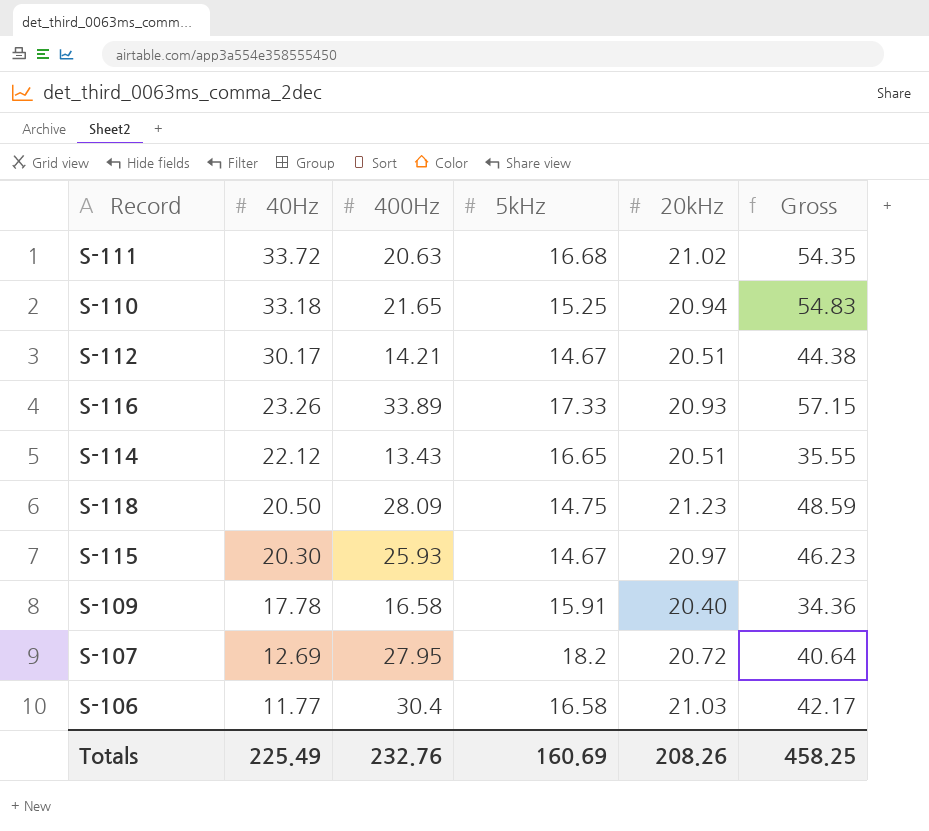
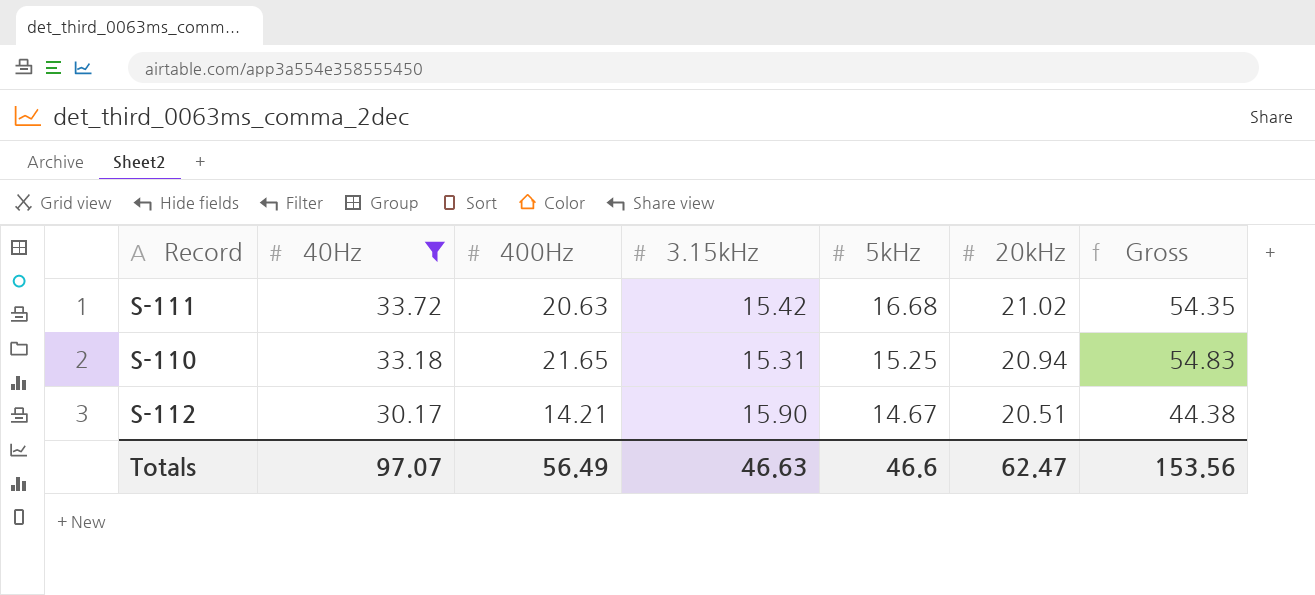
filter: none -> 40Hz >= 30.17
column 3.15kHz | position: none -> 4
Totals | 40Hz: 225.49 -> 97.07
Totals | 400Hz: 232.76 -> 56.49
Totals | 5kHz: 160.69 -> 46.6
Totals | 20kHz: 208.26 -> 62.47
Totals | Gross: 458.25 -> 153.56

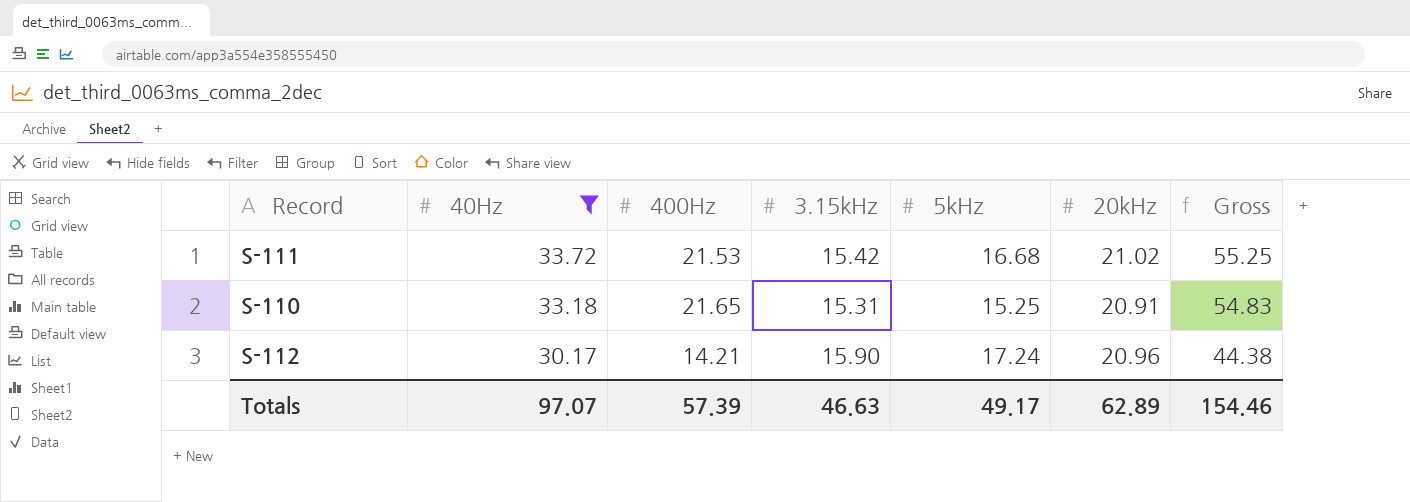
S-111 | 400Hz: 20.63 -> 21.53
S-111 | Gross: 54.35 -> 55.25
S-110 | 20kHz: 20.94 -> 20.91
S-112 | 5kHz: 14.67 -> 17.24
S-112 | 20kHz: 20.51 -> 20.96
Totals | 400Hz: 56.49 -> 57.39
Totals | 5kHz: 46.6 -> 49.17
Totals | 20kHz: 62.47 -> 62.89
Totals | Gross: 153.56 -> 154.46

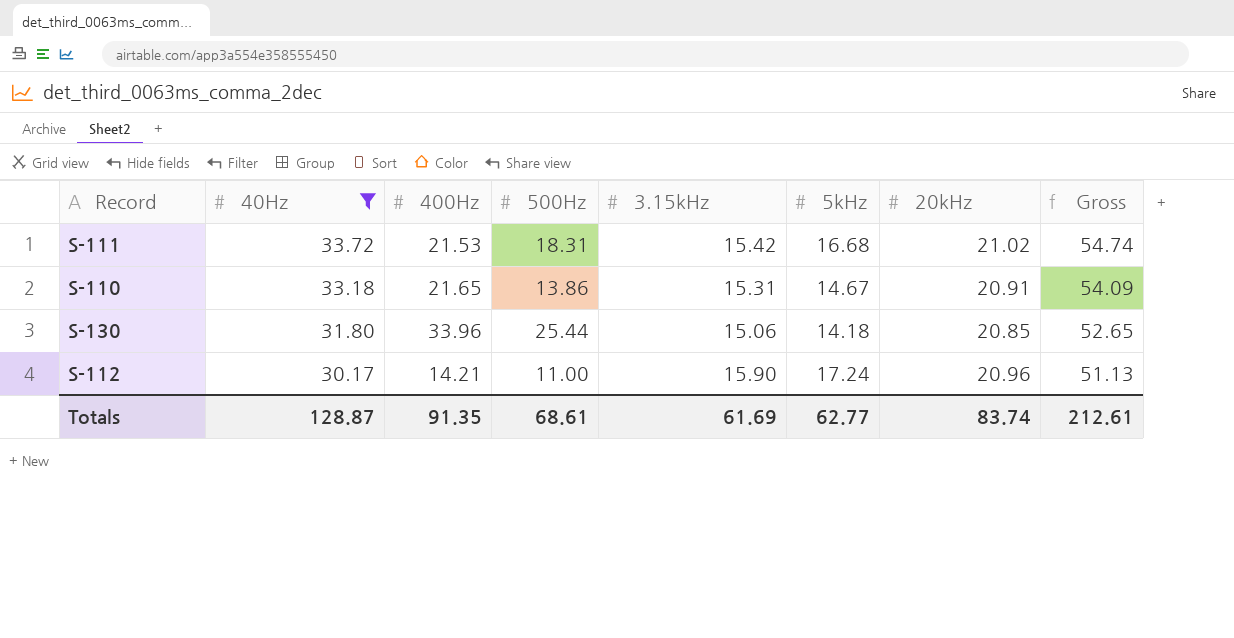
column 500Hz | position: none -> 4
column Gross | formula: [40Hz] + [400Hz] -> [40Hz] + [20kHz]
S-110 | 5kHz: 15.25 -> 14.67
row S-130: none -> 31.80 | 33.96 | 25.44 | 15.06 | 14.18 | 20.85 | 52.65
Totals | 40Hz: 97.07 -> 128.87
Totals | 400Hz: 57.39 -> 91.35
Totals | 3.15kHz: 46.63 -> 61.69
Totals | 5kHz: 49.17 -> 62.77
Totals | 20kHz: 62.89 -> 83.74
Totals | Gross: 154.46 -> 212.61

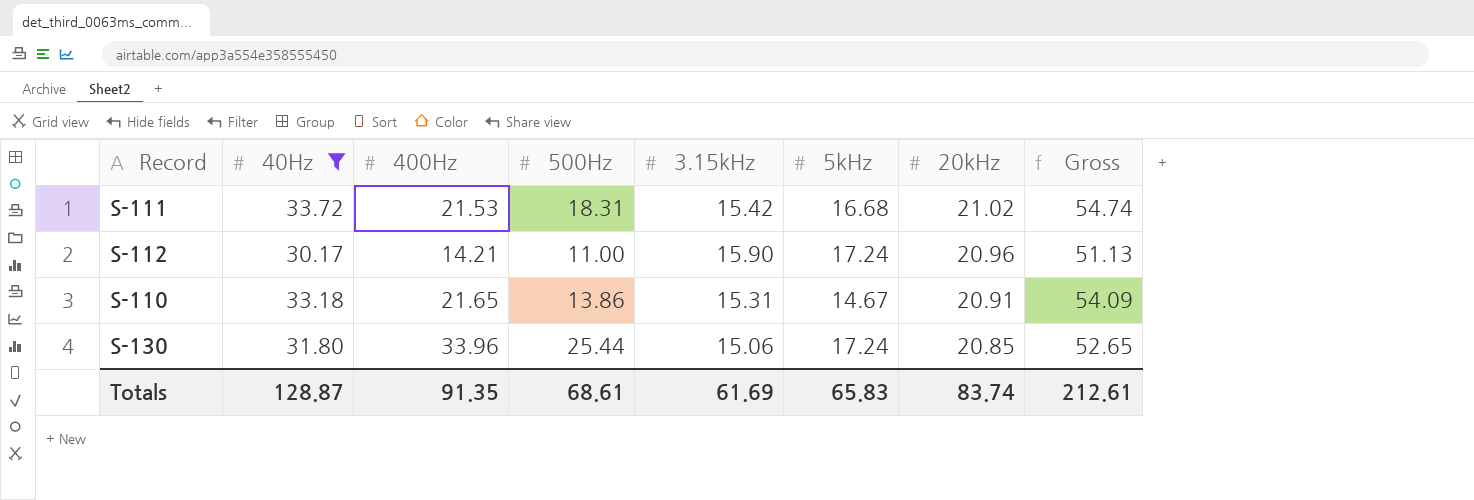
row order: 40Hz descending -> 20kHz descending
S-130 | 5kHz: 14.18 -> 17.24
Totals | 5kHz: 62.77 -> 65.83

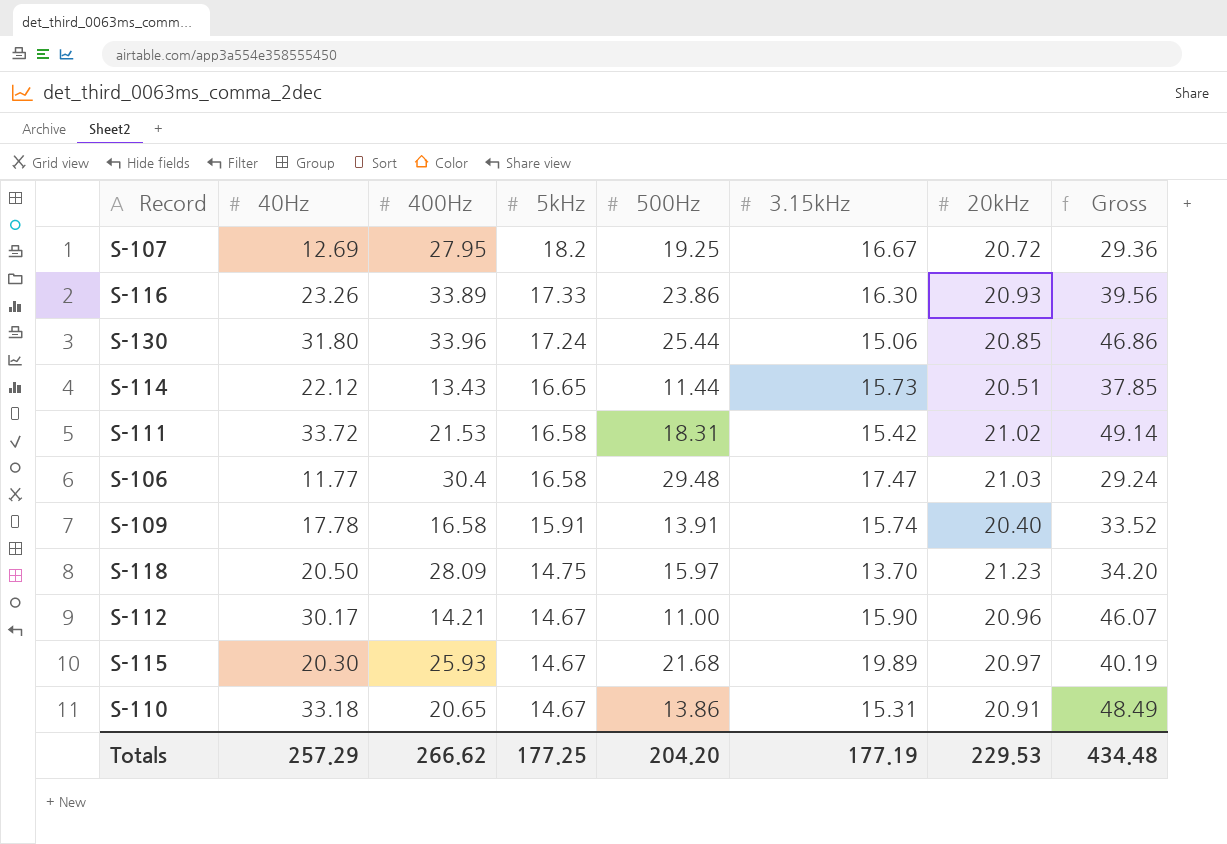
filter: 40Hz >= 30.17 -> none
row order: 20kHz descending -> 5kHz descending
column 5kHz | position: 6 -> 4
column Gross | formula: [40Hz] + [20kHz] -> [40Hz] + [3.15kHz]
S-111 | 5kHz: 16.68 -> 16.58
S-112 | 5kHz: 17.24 -> 14.67
S-110 | 400Hz: 21.65 -> 20.65
Totals | 40Hz: 128.87 -> 257.29
Totals | 400Hz: 91.35 -> 266.62
Totals | 5kHz: 65.83 -> 177.25
Totals | 500Hz: 68.61 -> 204.20
Totals | 3.15kHz: 61.69 -> 177.19
Totals | 20kHz: 83.74 -> 229.53
Totals | Gross: 212.61 -> 434.48

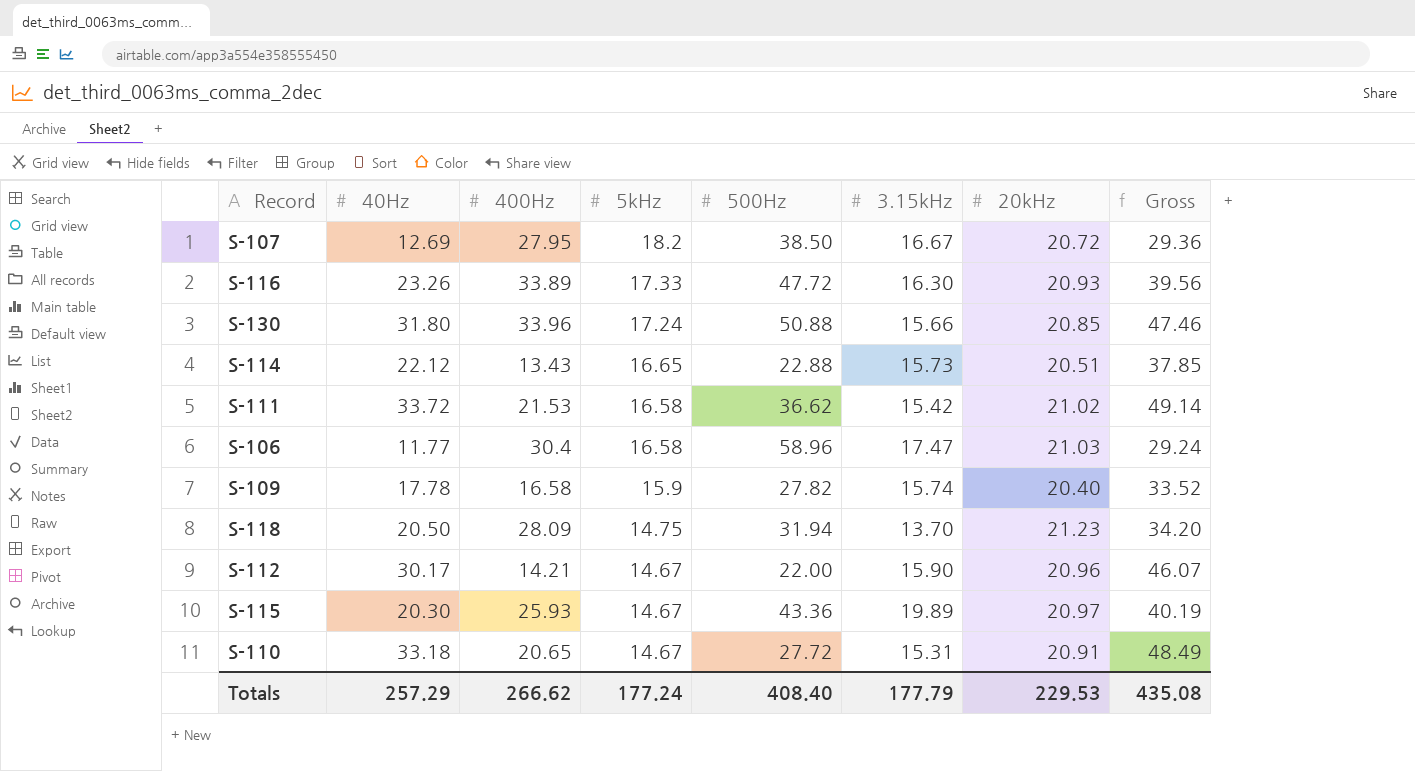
S-107 | 500Hz: 19.25 -> 38.50
S-116 | 500Hz: 23.86 -> 47.72
S-130 | 500Hz: 25.44 -> 50.88
S-130 | 3.15kHz: 15.06 -> 15.66
S-130 | Gross: 46.86 -> 47.46
S-114 | 500Hz: 11.44 -> 22.88
S-111 | 500Hz: 18.31 -> 36.62
S-106 | 500Hz: 29.48 -> 58.96
S-109 | 5kHz: 15.91 -> 15.9
S-109 | 500Hz: 13.91 -> 27.82
S-118 | 500Hz: 15.97 -> 31.94
S-112 | 500Hz: 11.00 -> 22.00
S-115 | 500Hz: 21.68 -> 43.36
S-110 | 500Hz: 13.86 -> 27.72
Totals | 5kHz: 177.25 -> 177.24
Totals | 500Hz: 204.20 -> 408.40
Totals | 3.15kHz: 177.19 -> 177.79
Totals | Gross: 434.48 -> 435.08

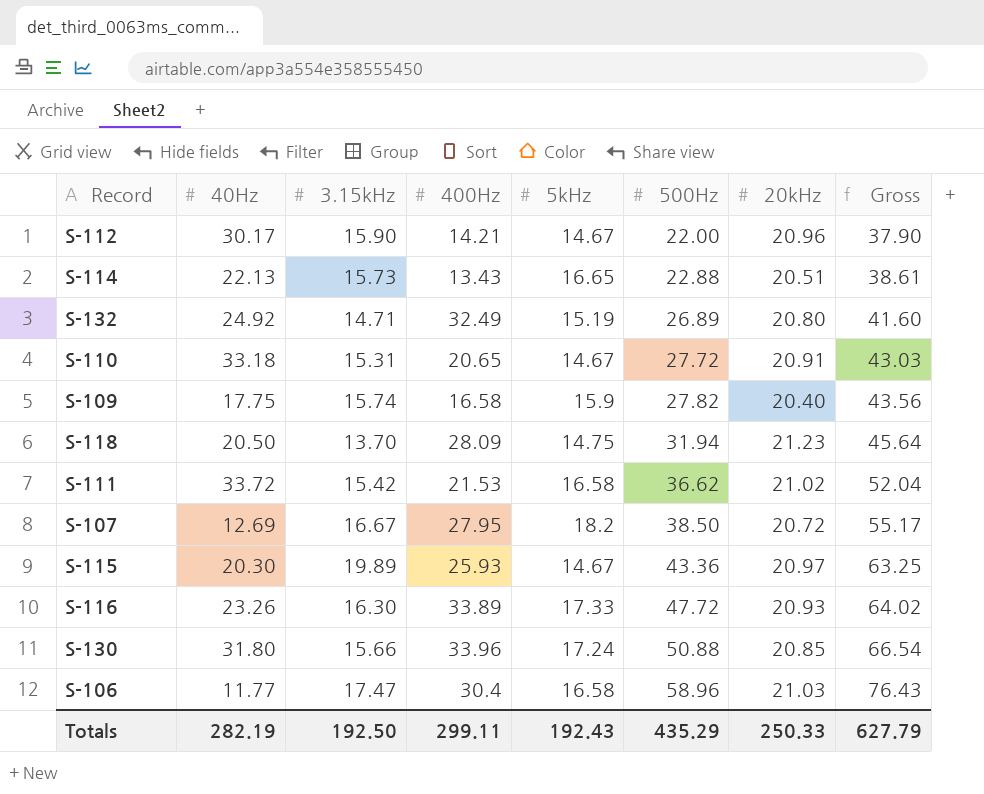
row order: 5kHz descending -> 500Hz ascending
column 3.15kHz | position: 6 -> 3
column Gross | formula: [40Hz] + [3.15kHz] -> [3.15kHz] + [500Hz]
S-114 | 40Hz: 22.12 -> 22.13
row S-132: none -> 24.92 | 14.71 | 32.49 | 15.19 | 26.89 | 20.80 | 41.60
S-109 | 40Hz: 17.78 -> 17.75
Totals | 40Hz: 257.29 -> 282.19
Totals | 3.15kHz: 177.79 -> 192.50
Totals | 400Hz: 266.62 -> 299.11
Totals | 5kHz: 177.24 -> 192.43
Totals | 500Hz: 408.40 -> 435.29
Totals | 20kHz: 229.53 -> 250.33
Totals | Gross: 435.08 -> 627.79

